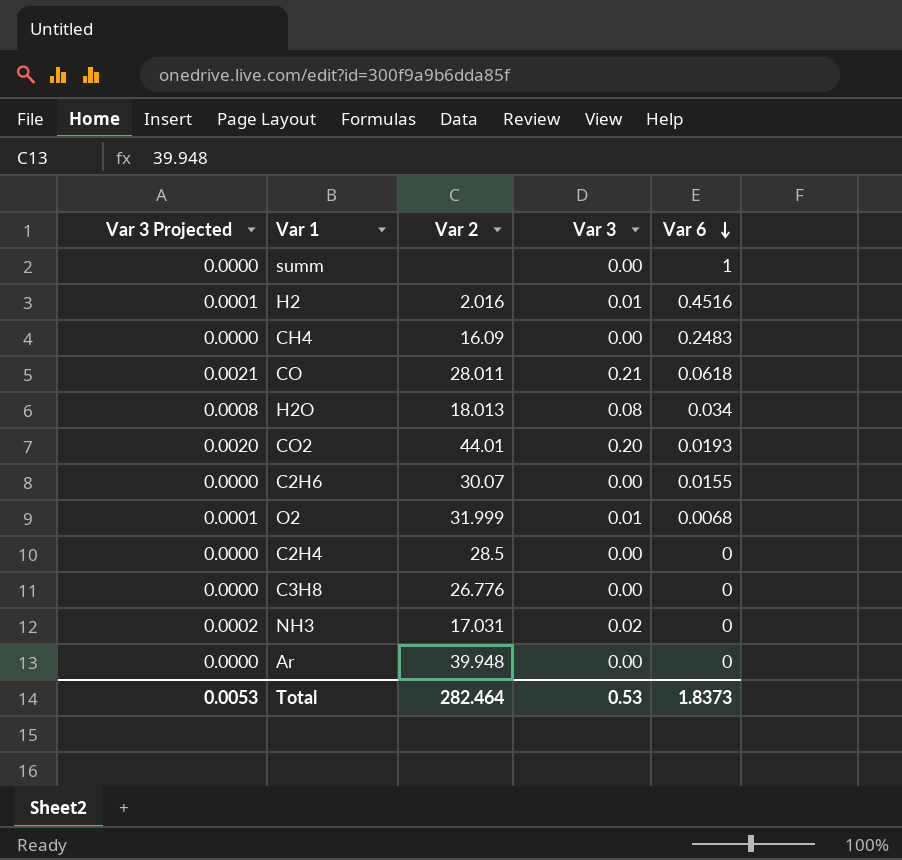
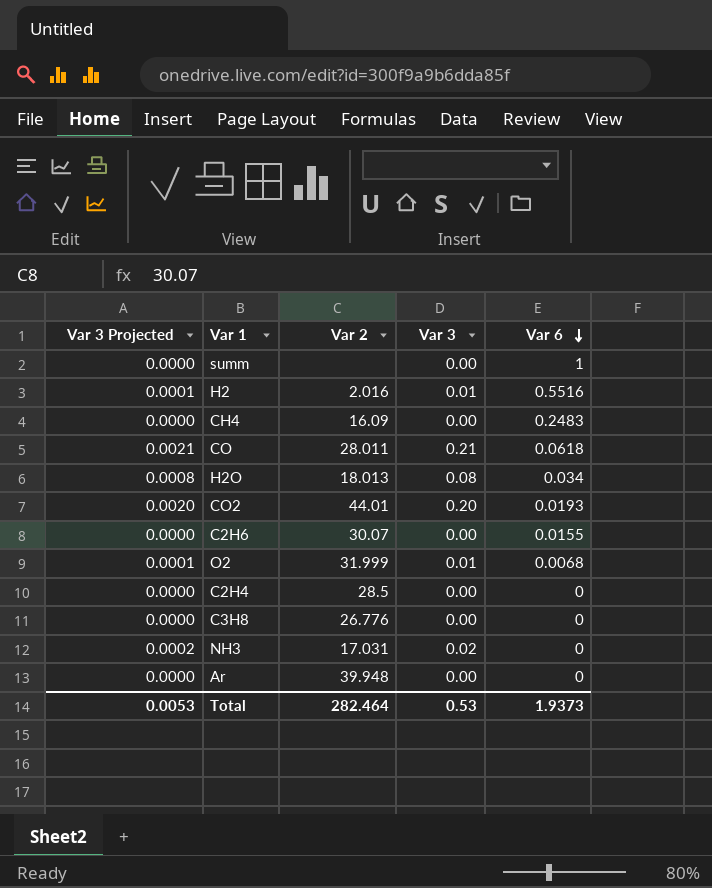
H2 | Var 6: 0.4516 -> 0.5516
Total | Var 6: 1.8373 -> 1.9373

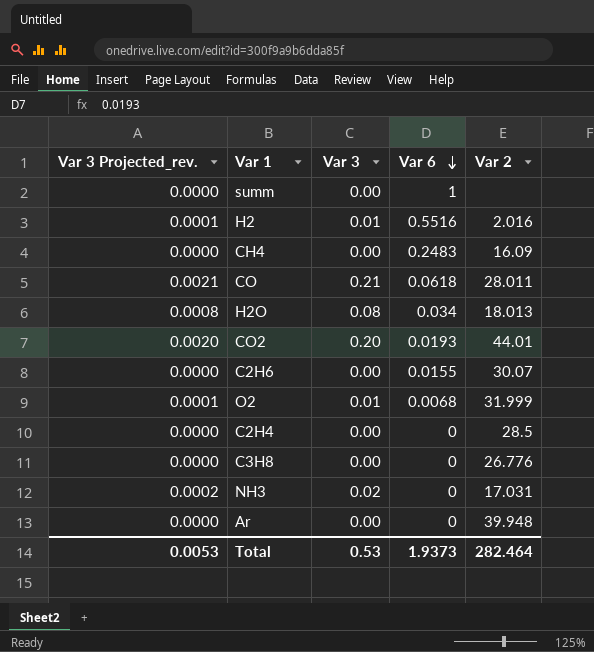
column name: Var 3 Projected -> Var 3 Projected_rev.
column Var 2 | position: 3 -> 5

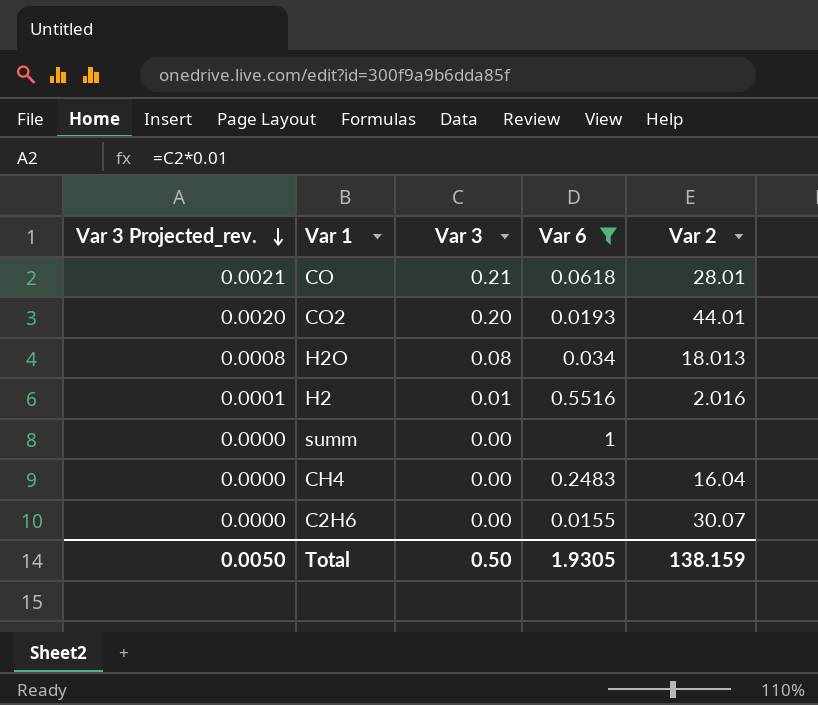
filter: none -> Var 6 >= 0.0155
row order: Var 6 descending -> Var 3 Projected_rev. descending
CO | Var 2: 28.011 -> 28.01
CH4 | Var 2: 16.09 -> 16.04
Total | Var 3 Projected_rev.: 0.0053 -> 0.0050
Total | Var 3: 0.53 -> 0.50
Total | Var 6: 1.9373 -> 1.9305
Total | Var 2: 282.464 -> 138.159

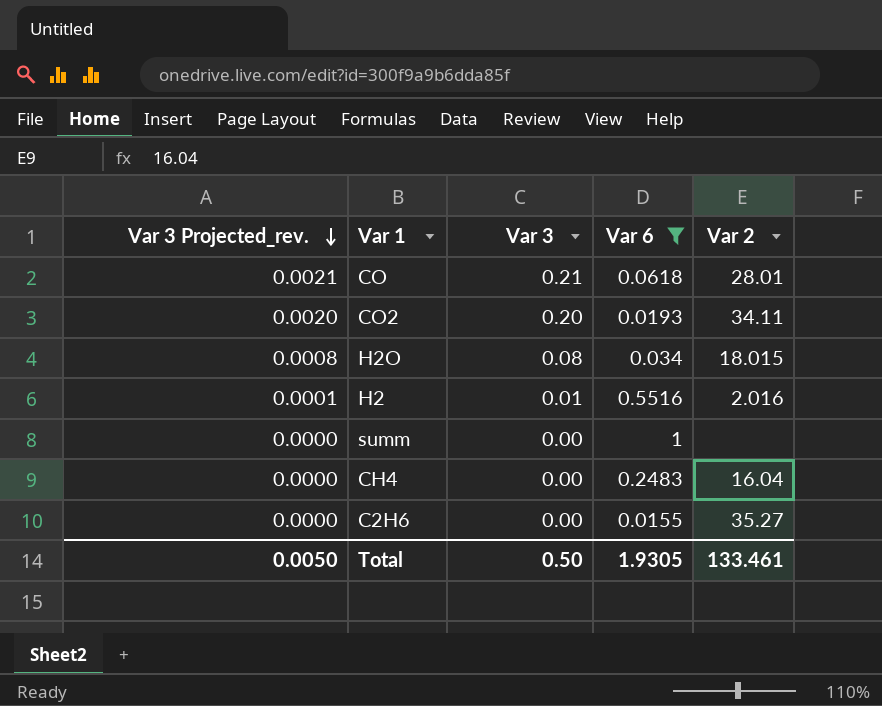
CO2 | Var 2: 44.01 -> 34.11
H2O | Var 2: 18.013 -> 18.015
C2H6 | Var 2: 30.07 -> 35.27
Total | Var 2: 138.159 -> 133.461

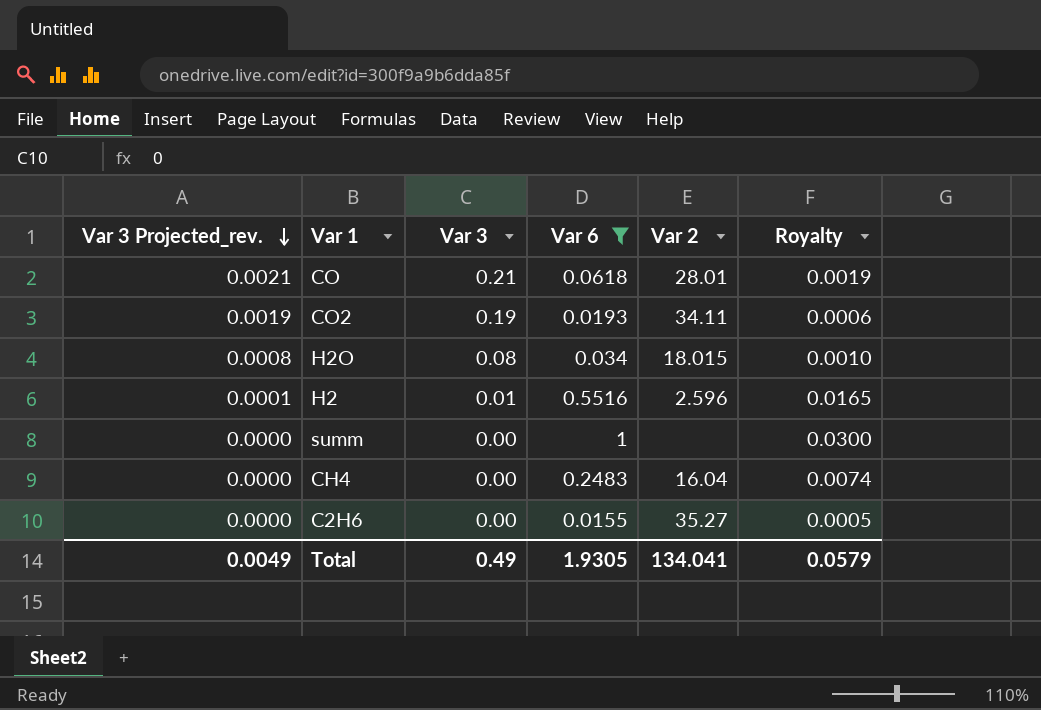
column Royalty | formula: none -> [Var 6] * 0.03
CO2 | Var 3 Projected_rev.: 0.0020 -> 0.0019
CO2 | Var 3: 0.20 -> 0.19
H2 | Var 2: 2.016 -> 2.596
Total | Var 3 Projected_rev.: 0.0050 -> 0.0049
Total | Var 3: 0.50 -> 0.49
Total | Var 2: 133.461 -> 134.041

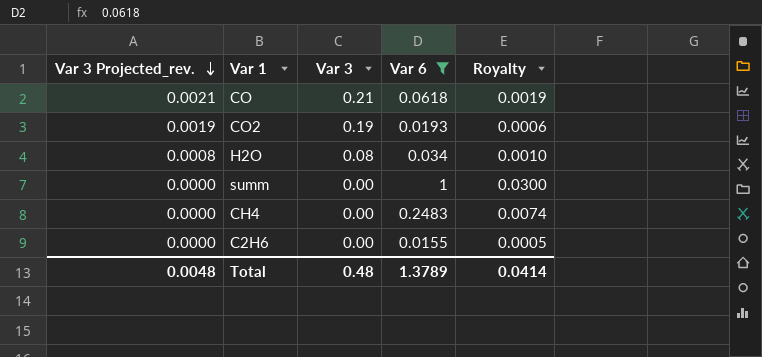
column Var 2 | position: 5 -> none
row H2: 0.0001 | 0.01 | 0.5516 | 2.596 | 0.0165 -> none
Total | Var 3 Projected_rev.: 0.0049 -> 0.0048
Total | Var 3: 0.49 -> 0.48
Total | Var 6: 1.9305 -> 1.3789
Total | Royalty: 0.0579 -> 0.0414

